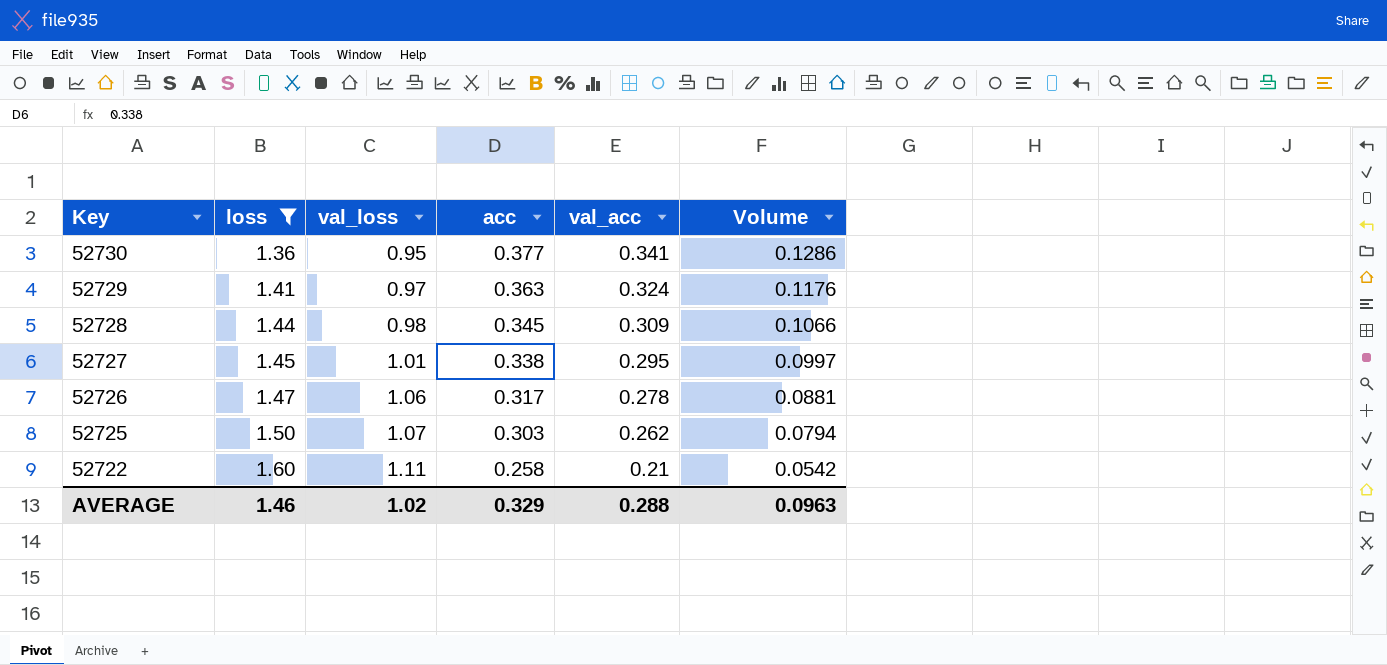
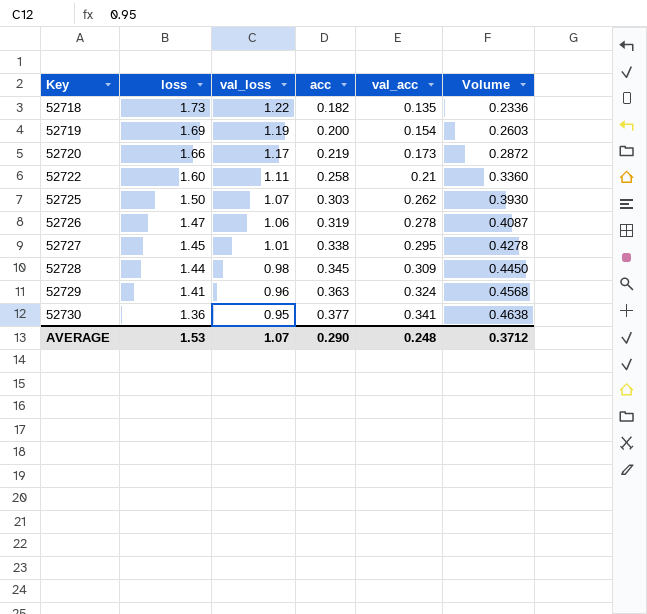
filter: loss <= 1.60 -> none
row order: Key descending -> Key ascending
column Volume | formula: [acc] * [val_acc] -> [loss] * [val_acc]
52726 | acc: 0.317 -> 0.319
52729 | val_loss: 0.97 -> 0.96
AVERAGE | loss: 1.46 -> 1.53
AVERAGE | val_loss: 1.02 -> 1.07
AVERAGE | acc: 0.329 -> 0.290
AVERAGE | val_acc: 0.288 -> 0.248
AVERAGE | Volume: 0.0963 -> 0.3712

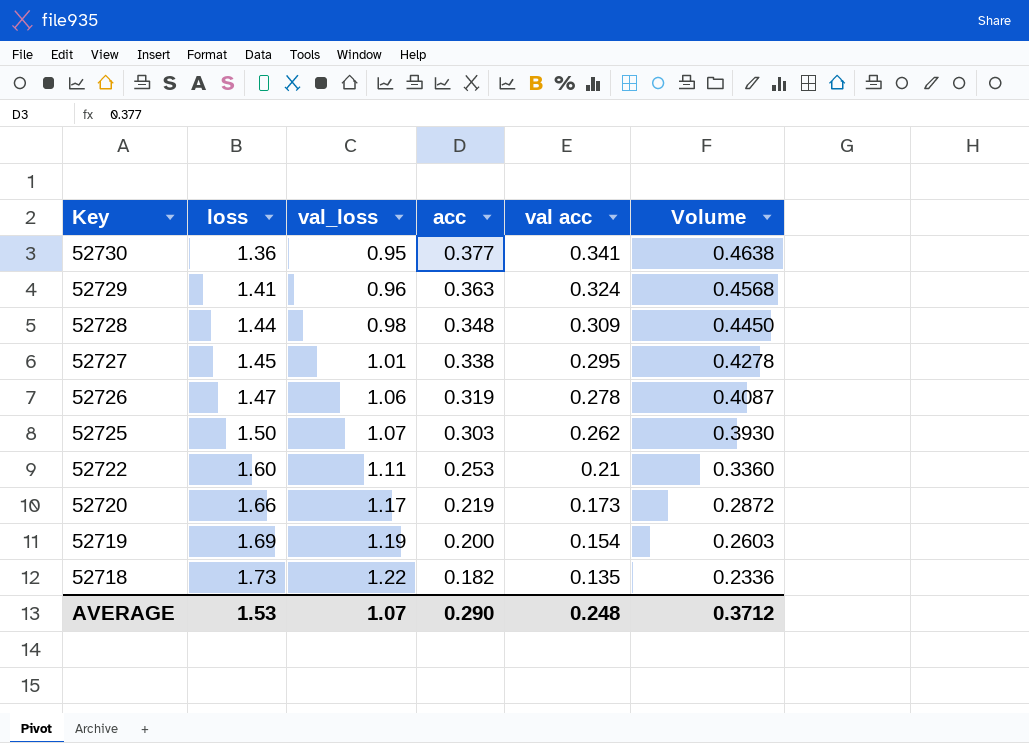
row order: Key ascending -> Key descending
column name: val_acc -> val acc
52728 | acc: 0.345 -> 0.348
52722 | acc: 0.258 -> 0.253

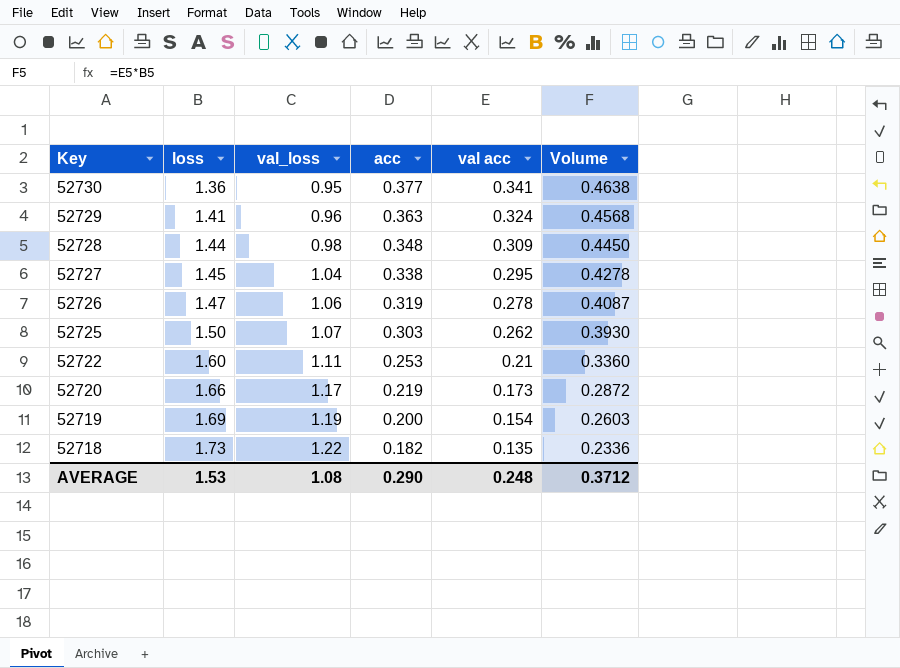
52727 | val_loss: 1.01 -> 1.04
AVERAGE | val_loss: 1.07 -> 1.08

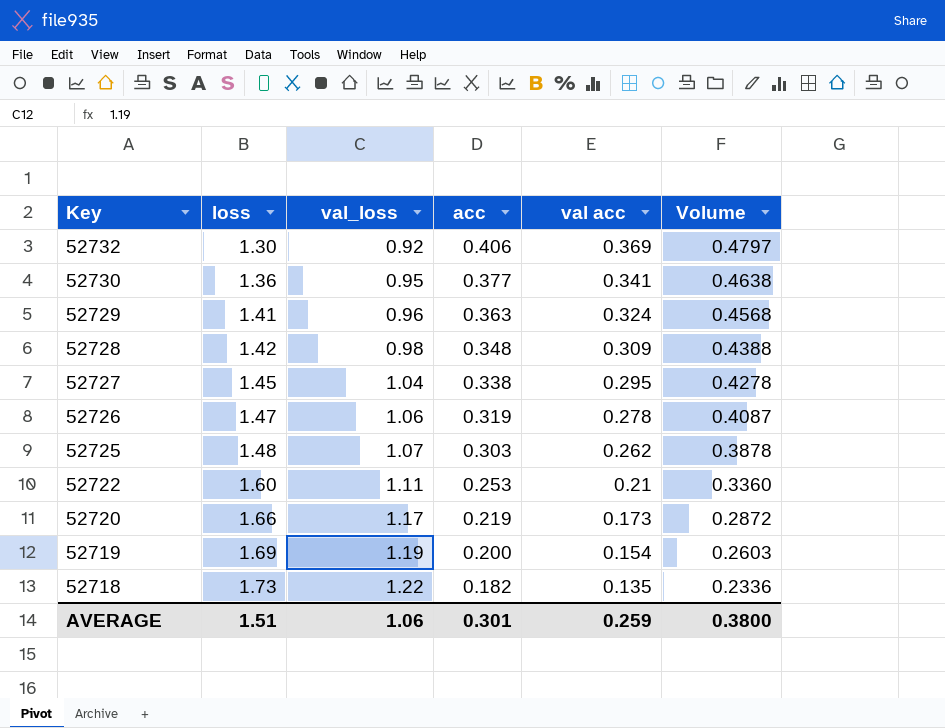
row 52732: none -> 1.30 | 0.92 | 0.406 | 0.369 | 0.4797
52728 | loss: 1.44 -> 1.42
52728 | Volume: 0.4450 -> 0.4388
52725 | loss: 1.50 -> 1.48
52725 | Volume: 0.3930 -> 0.3878
AVERAGE | loss: 1.53 -> 1.51
AVERAGE | val_loss: 1.08 -> 1.06
AVERAGE | acc: 0.290 -> 0.301
AVERAGE | val acc: 0.248 -> 0.259
AVERAGE | Volume: 0.3712 -> 0.3800

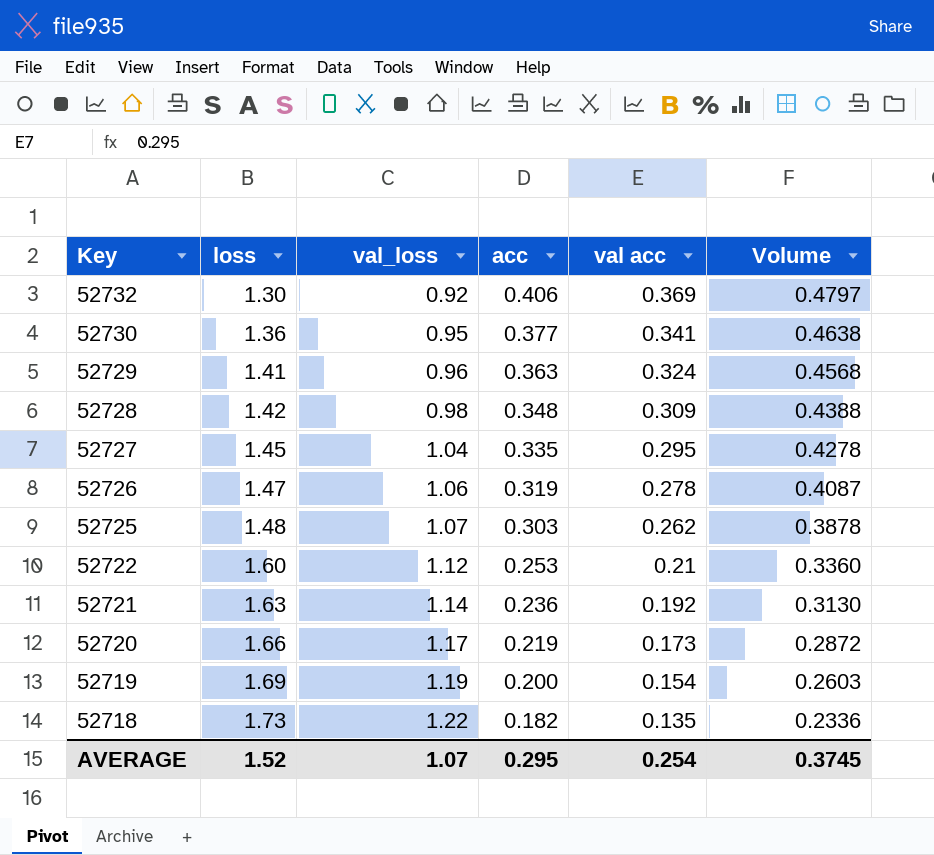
52727 | acc: 0.338 -> 0.335
52722 | val_loss: 1.11 -> 1.12
row 52721: none -> 1.63 | 1.14 | 0.236 | 0.192 | 0.3130
AVERAGE | loss: 1.51 -> 1.52
AVERAGE | val_loss: 1.06 -> 1.07
AVERAGE | acc: 0.301 -> 0.295
AVERAGE | val acc: 0.259 -> 0.254
AVERAGE | Volume: 0.3800 -> 0.3745

